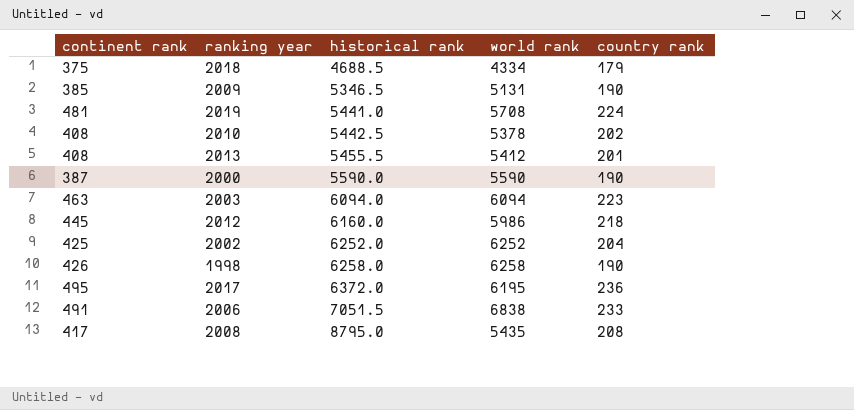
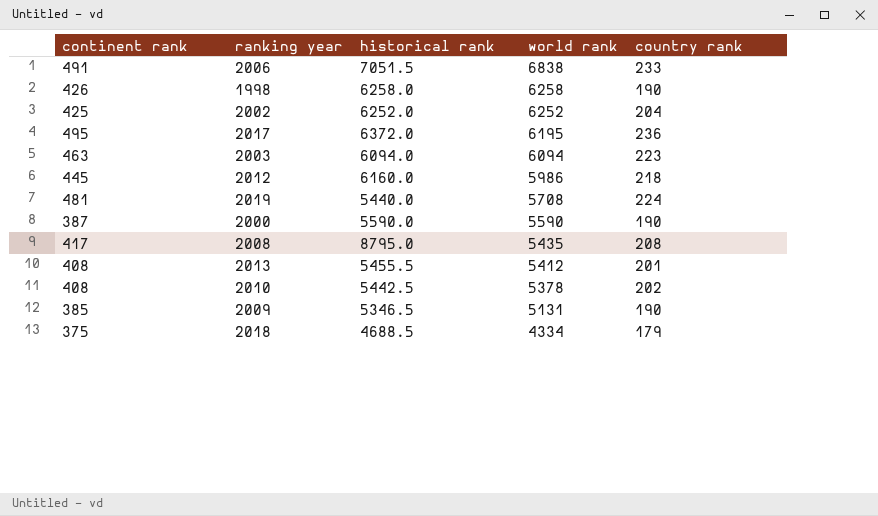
row order: historical rank ascending -> world rank descending
2019 | historical rank: 5441.0 -> 5440.0

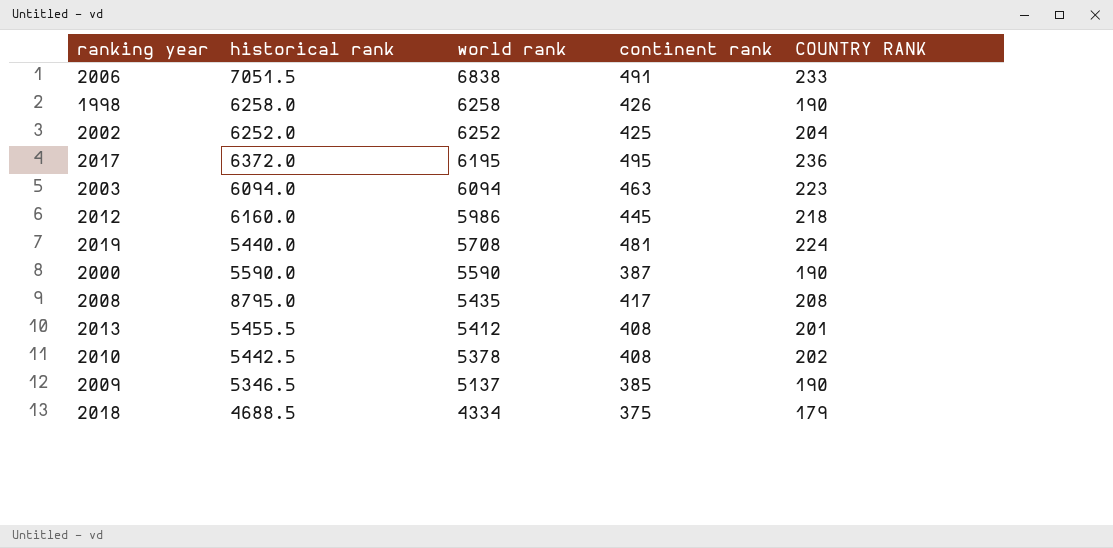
column continent rank | position: 1 -> 4
column name: country rank -> COUNTRY RANK
2009 | world rank: 5131 -> 5137

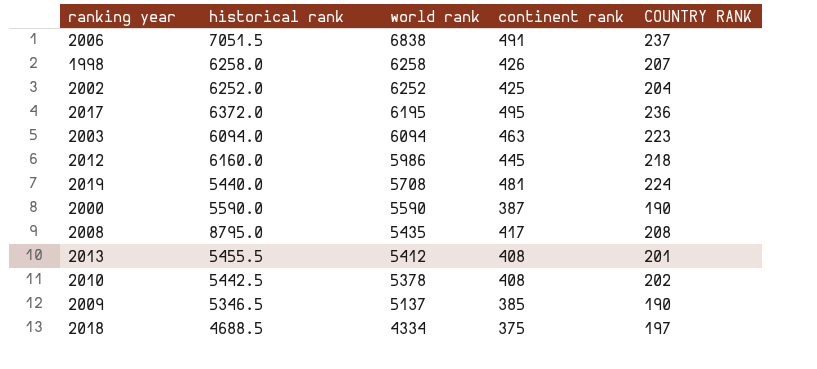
2006 | COUNTRY RANK: 233 -> 237
1998 | COUNTRY RANK: 190 -> 207
2018 | COUNTRY RANK: 179 -> 197

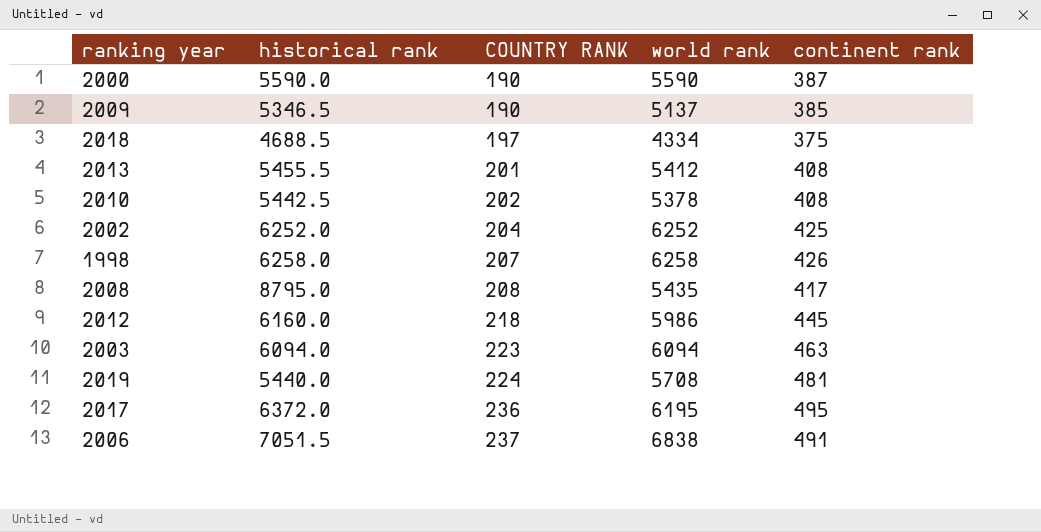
row order: world rank descending -> COUNTRY RANK ascending
column COUNTRY RANK | position: 5 -> 3

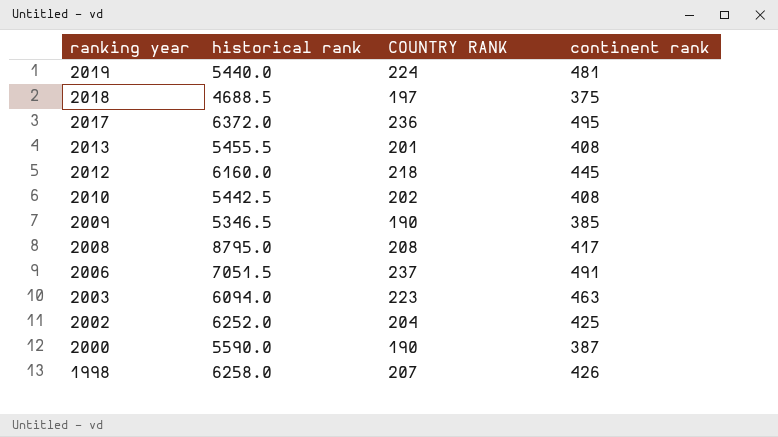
row order: COUNTRY RANK ascending -> ranking year descending
column world rank | position: 4 -> none

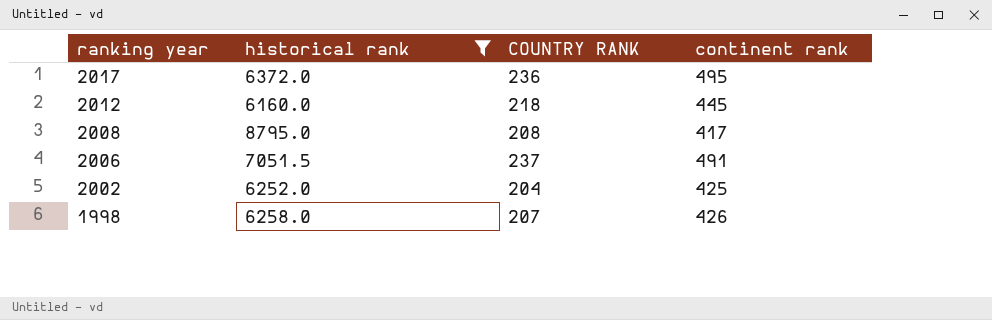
filter: none -> historical rank >= 6160.0

